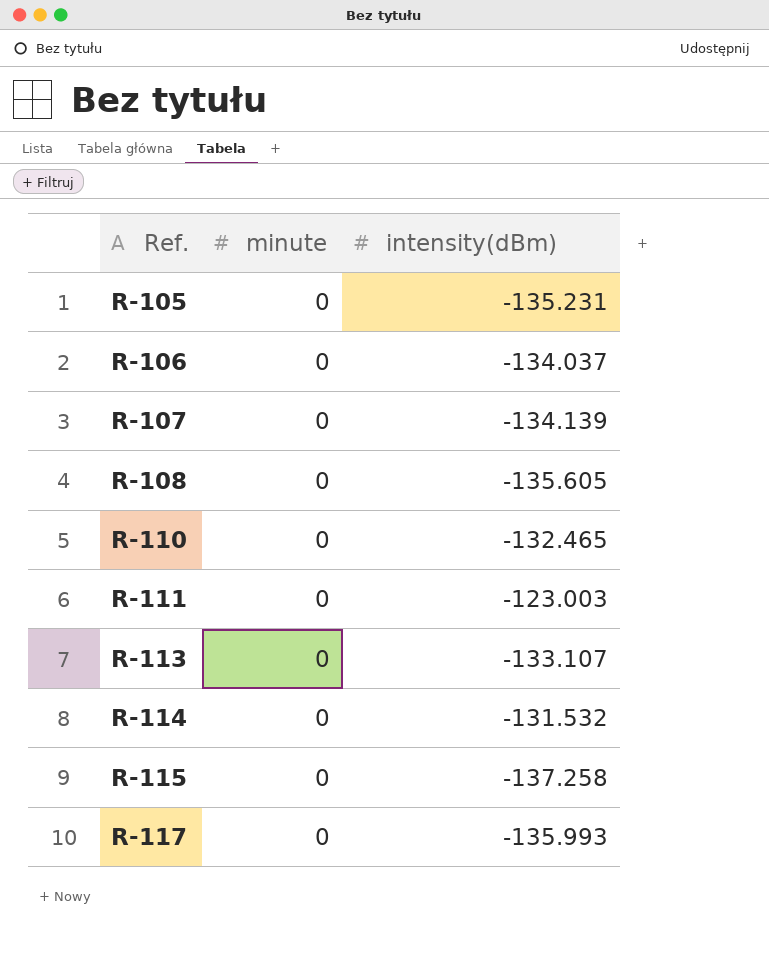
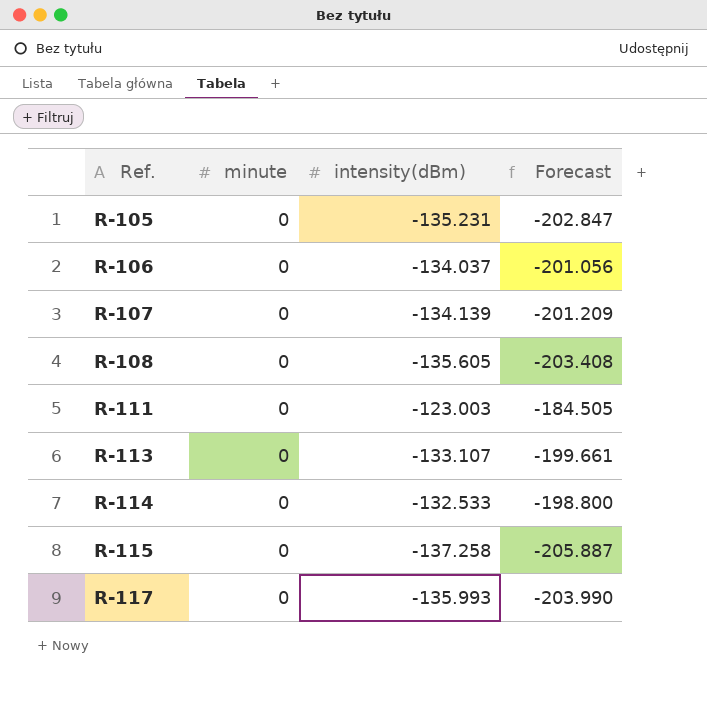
column Forecast | formula: none -> [intensity(dBm)] * 1.5
row R-110: 0 | -132.465 -> none
R-114 | intensity(dBm): -131.532 -> -132.533

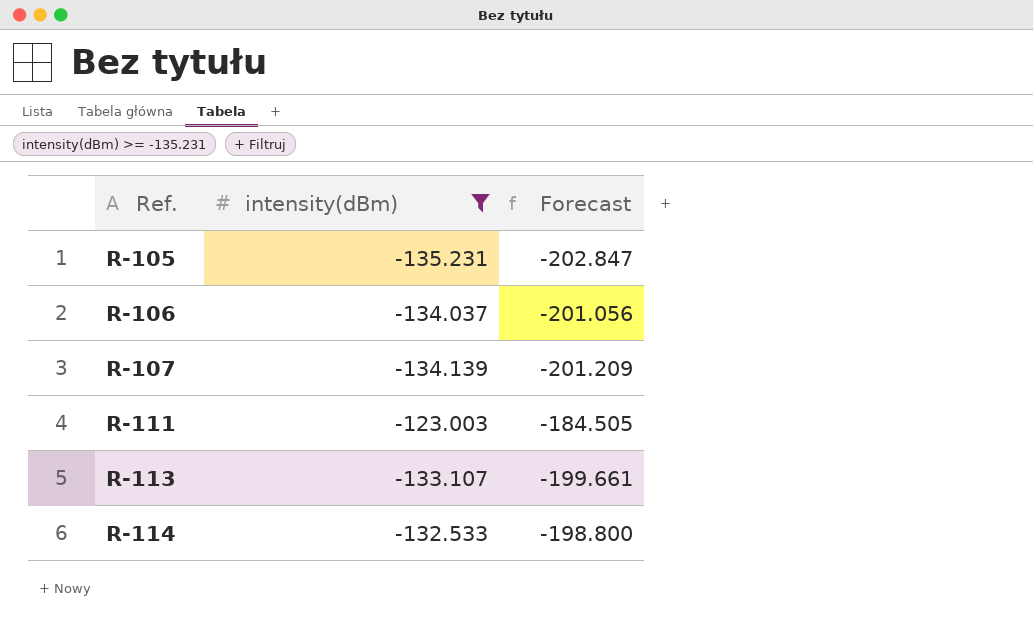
filter: none -> intensity(dBm) >= -135.231
column minute | position: 2 -> none

